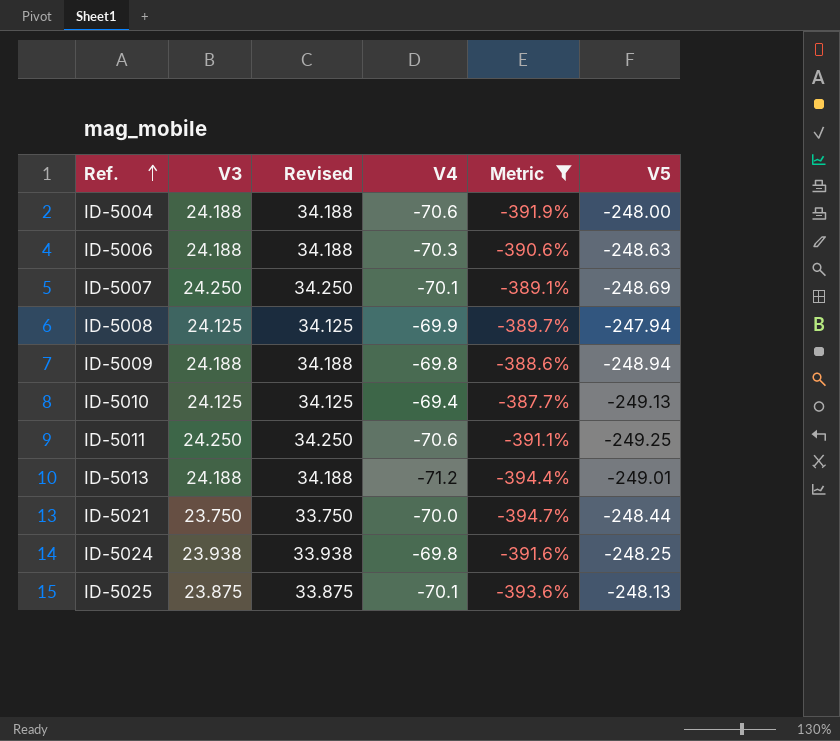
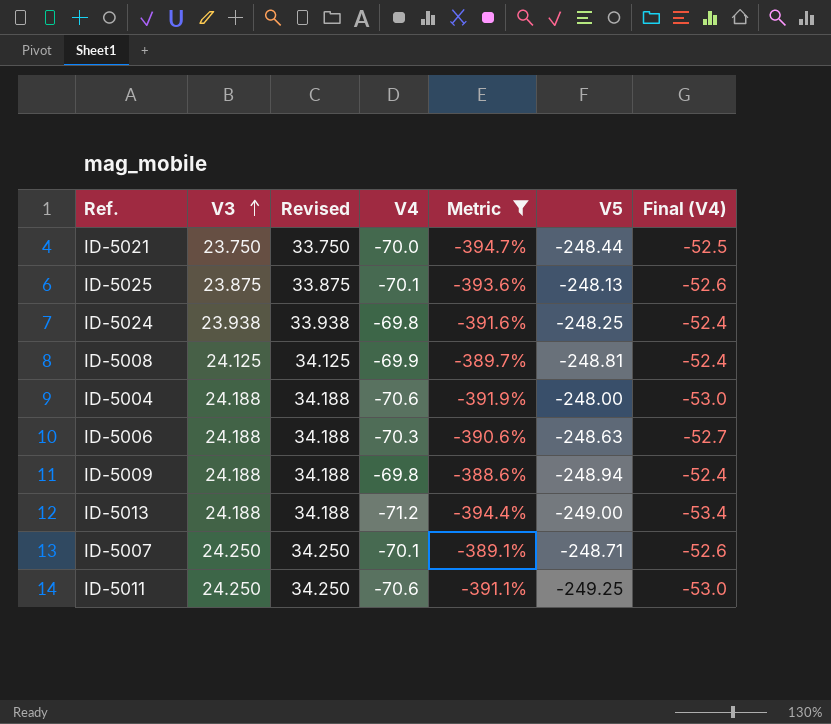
row order: Ref. ascending -> V3 ascending
column Final (V4) | formula: none -> [V4] * 0.75
row ID-5010: 24.125 | 34.125 | -69.4 | -387.7% | -249.13 -> none
ID-5008 | V5: -247.94 -> -248.81
ID-5013 | V5: -249.01 -> -249.00
ID-5007 | V5: -248.69 -> -248.71

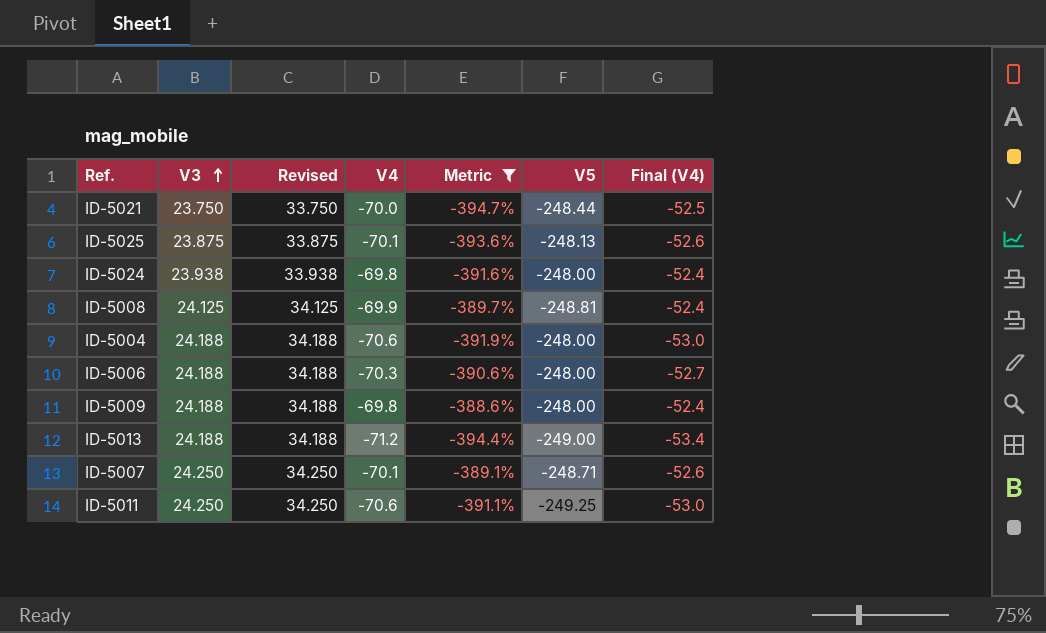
ID-5024 | V5: -248.25 -> -248.00
ID-5006 | V5: -248.63 -> -248.00
ID-5009 | V5: -248.94 -> -248.00

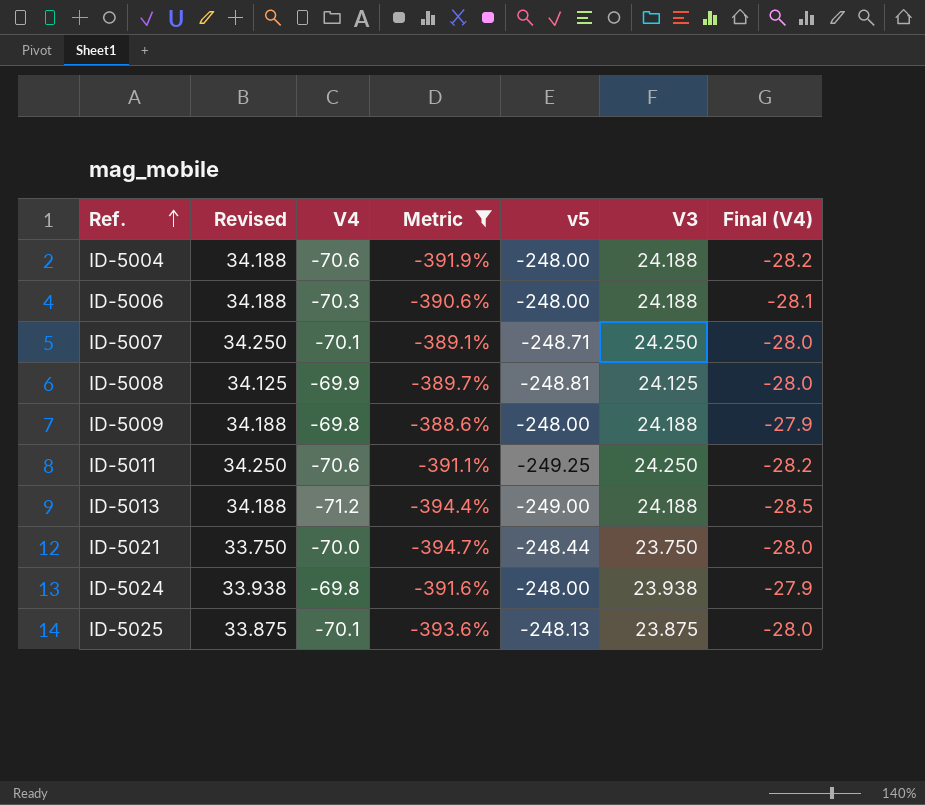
row order: V3 ascending -> Ref. ascending
column name: V5 -> v5
column V3 | position: 2 -> 6
column Final (V4) | formula: [V4] * 0.75 -> [V4] * 0.4

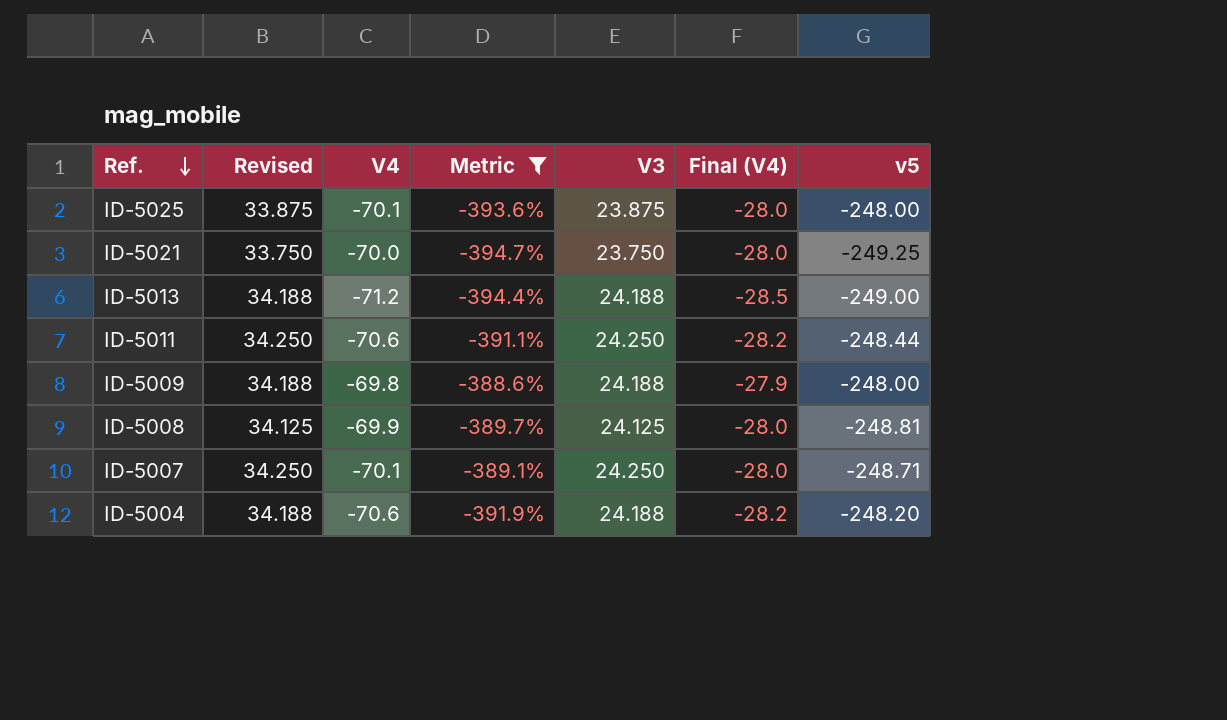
row order: Ref. ascending -> Ref. descending
column v5 | position: 5 -> 7
row ID-5006: 34.188 | -70.3 | -390.6% | -248.00 | 24.188 | -28.1 -> none
row ID-5024: 33.938 | -69.8 | -391.6% | -248.00 | 23.938 | -27.9 -> none
ID-5025 | v5: -248.13 -> -248.00
ID-5021 | v5: -248.44 -> -249.25
ID-5011 | v5: -249.25 -> -248.44
ID-5004 | v5: -248.00 -> -248.20

